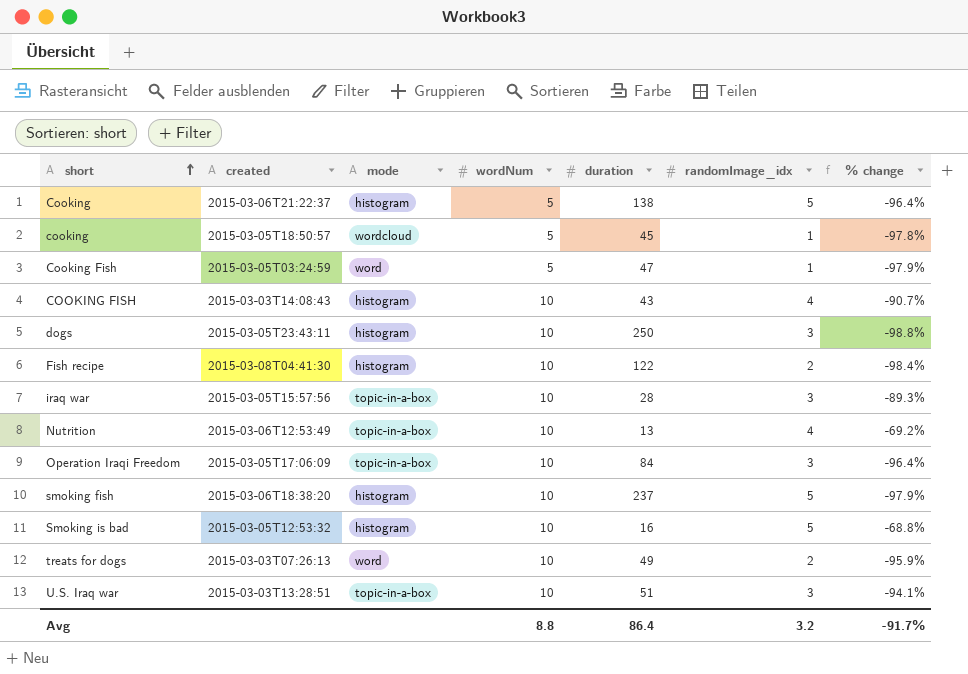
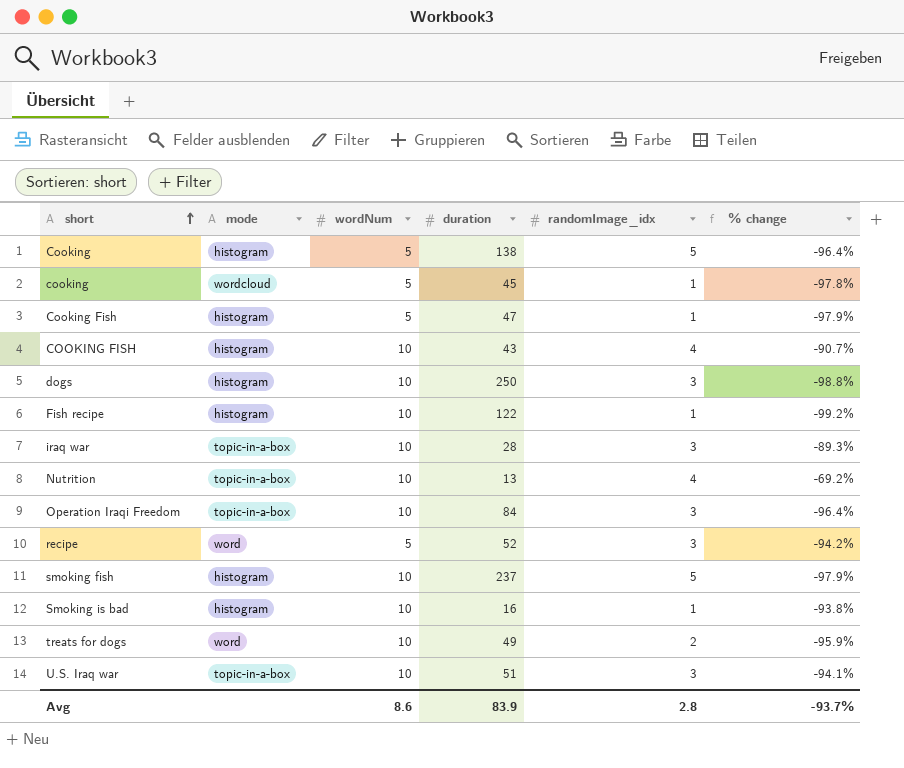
column created | position: 2 -> none
Cooking Fish | mode: word -> histogram
Fish recipe | randomImage_idx: 2 -> 1
Fish recipe | % change: -98.4% -> -99.2%
row recipe: none -> word | 5 | 52 | 3 | -94.2%
Smoking is bad | randomImage_idx: 5 -> 1
Smoking is bad | % change: -68.8% -> -93.8%
Avg | wordNum: 8.8 -> 8.6
Avg | duration: 86.4 -> 83.9
Avg | randomImage_idx: 3.2 -> 2.8
Avg | % change: -91.7% -> -93.7%

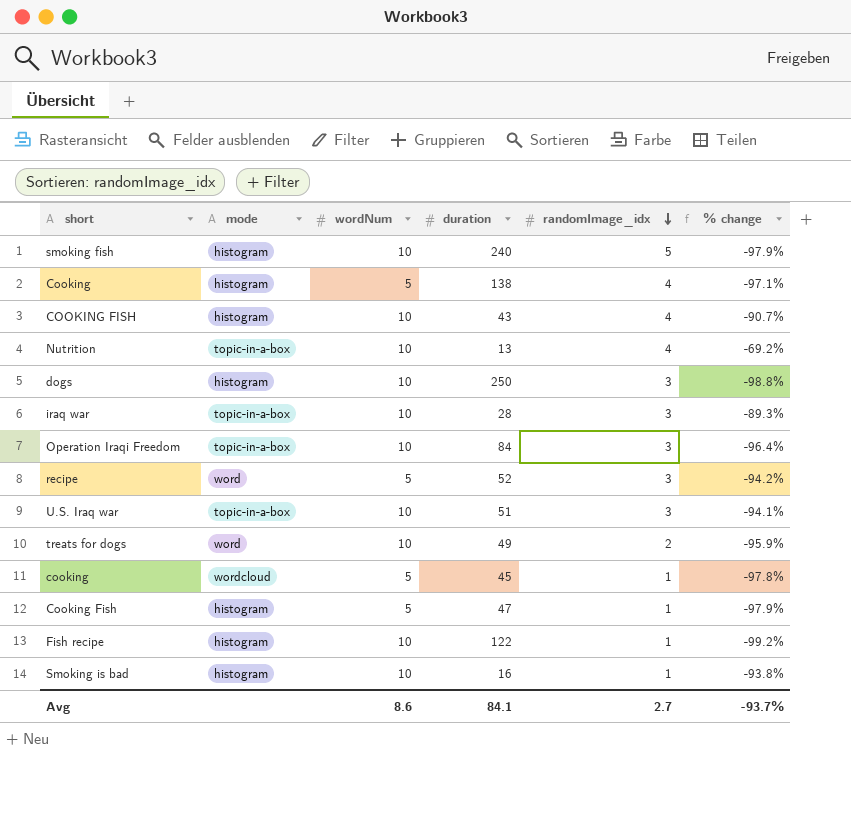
row order: short ascending -> randomImage_idx descending
smoking fish | duration: 237 -> 240
Cooking | randomImage_idx: 5 -> 4
Cooking | % change: -96.4% -> -97.1%
Avg | duration: 83.9 -> 84.1
Avg | randomImage_idx: 2.8 -> 2.7

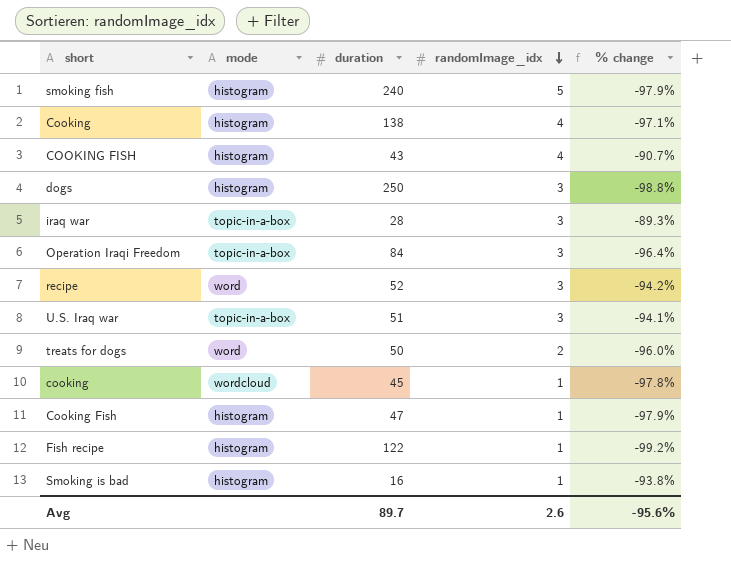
column wordNum | position: 3 -> none
row Nutrition: topic-in-a-box | 10 | 13 | 4 | -69.2% -> none
treats for dogs | duration: 49 -> 50
treats for dogs | % change: -95.9% -> -96.0%
Avg | duration: 84.1 -> 89.7
Avg | randomImage_idx: 2.7 -> 2.6
Avg | % change: -93.7% -> -95.6%

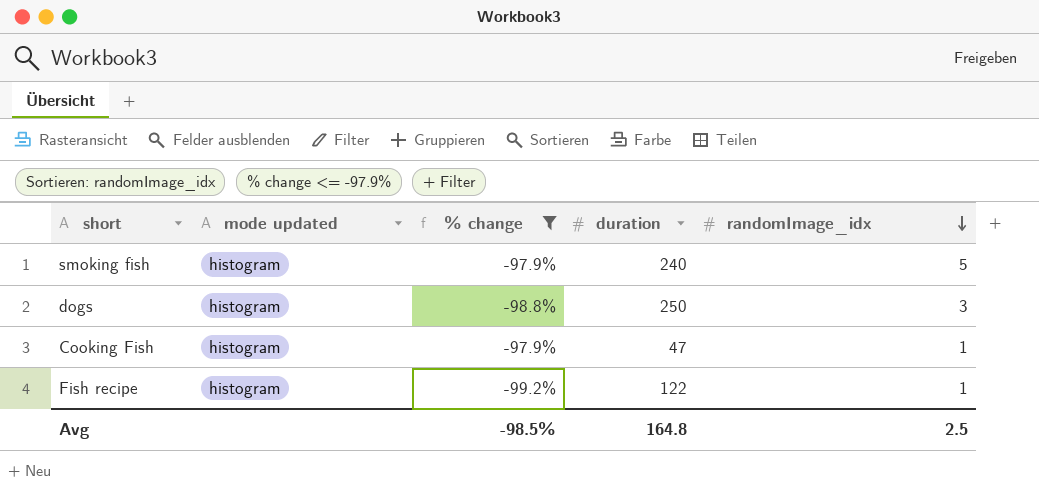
filter: none -> % change <= -97.9%
column name: mode -> mode updated
column % change | position: 5 -> 3
Avg | % change: -95.6% -> -98.5%
Avg | duration: 89.7 -> 164.8
Avg | randomImage_idx: 2.6 -> 2.5

